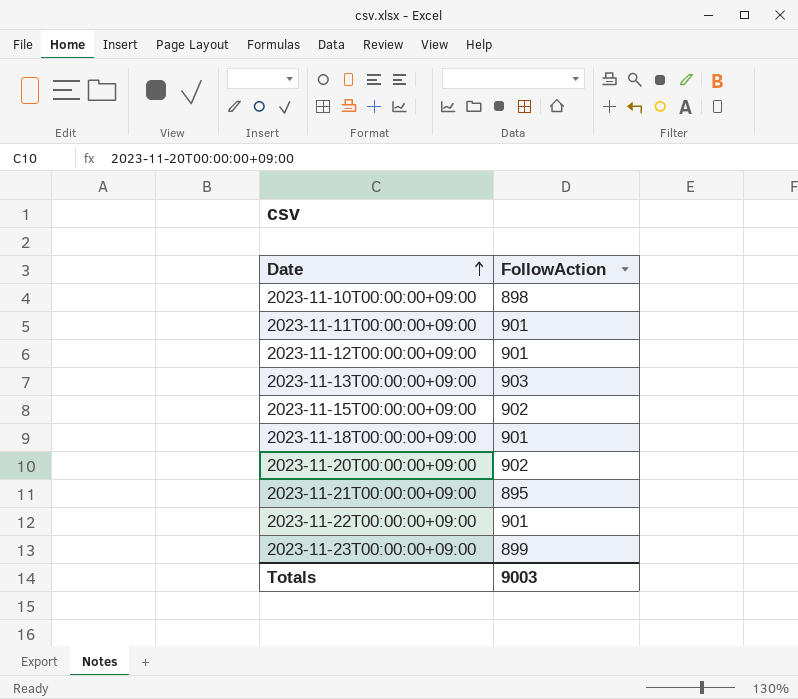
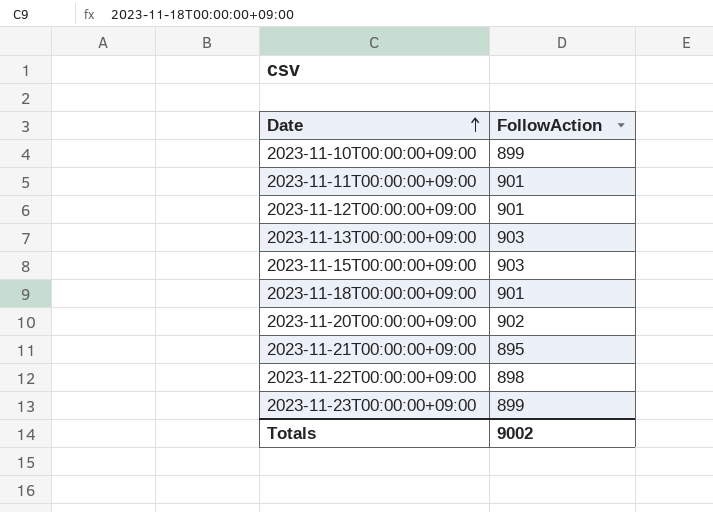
2023-11-10T00:00:00+09:00 | FollowAction: 898 -> 899
2023-11-15T00:00:00+09:00 | FollowAction: 902 -> 903
2023-11-22T00:00:00+09:00 | FollowAction: 901 -> 898
Totals | FollowAction: 9003 -> 9002

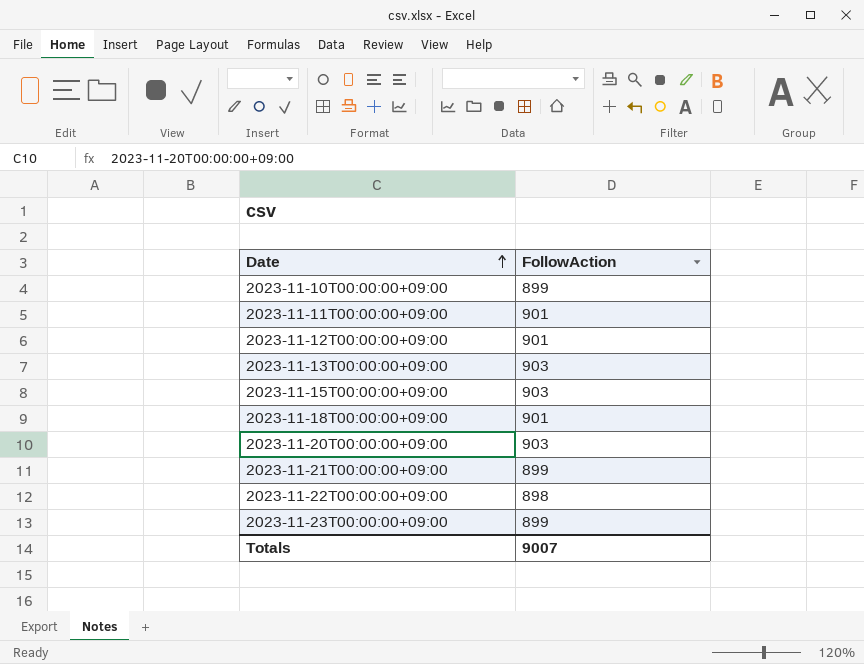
2023-11-20T00:00:00+09:00 | FollowAction: 902 -> 903
2023-11-21T00:00:00+09:00 | FollowAction: 895 -> 899
Totals | FollowAction: 9002 -> 9007

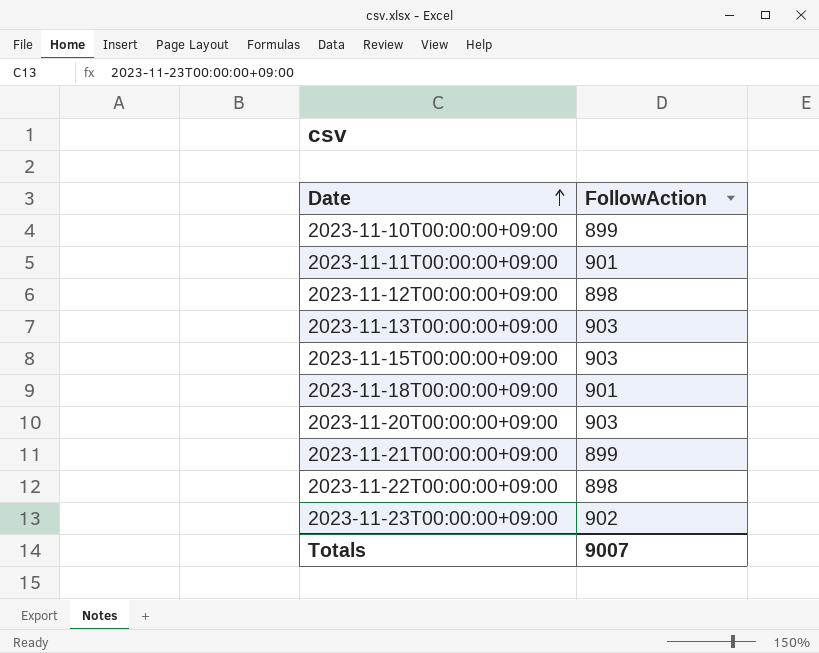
2023-11-12T00:00:00+09:00 | FollowAction: 901 -> 898
2023-11-23T00:00:00+09:00 | FollowAction: 899 -> 902

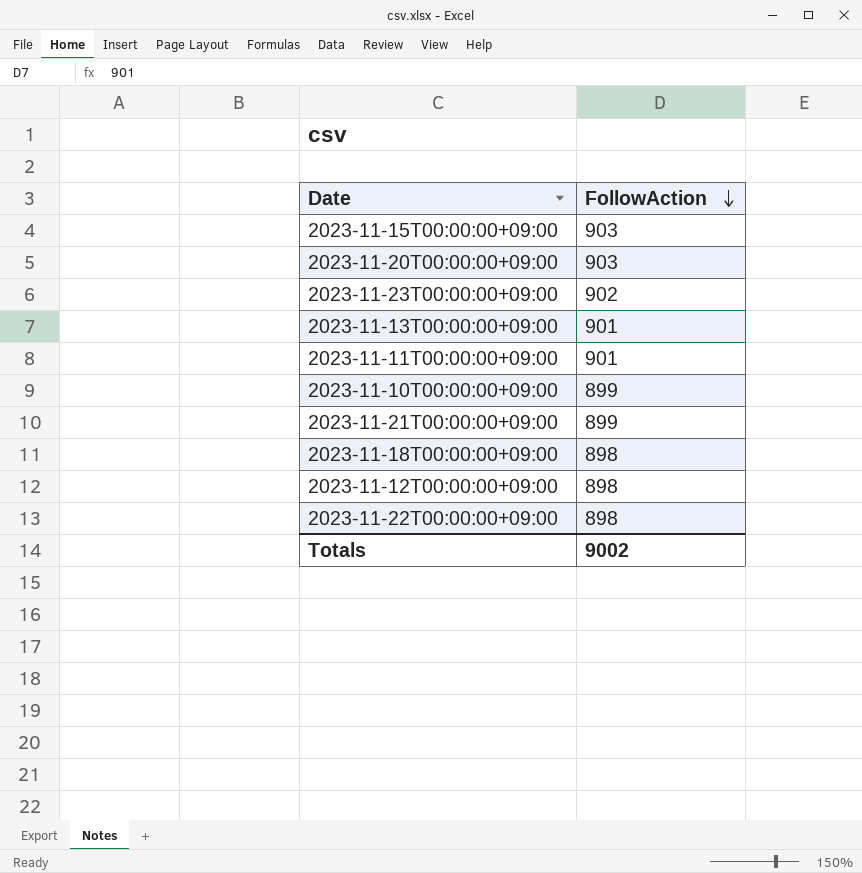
row order: Date ascending -> FollowAction descending
2023-11-13T00:00:00+09:00 | FollowAction: 903 -> 901
2023-11-18T00:00:00+09:00 | FollowAction: 901 -> 898
Totals | FollowAction: 9007 -> 9002

